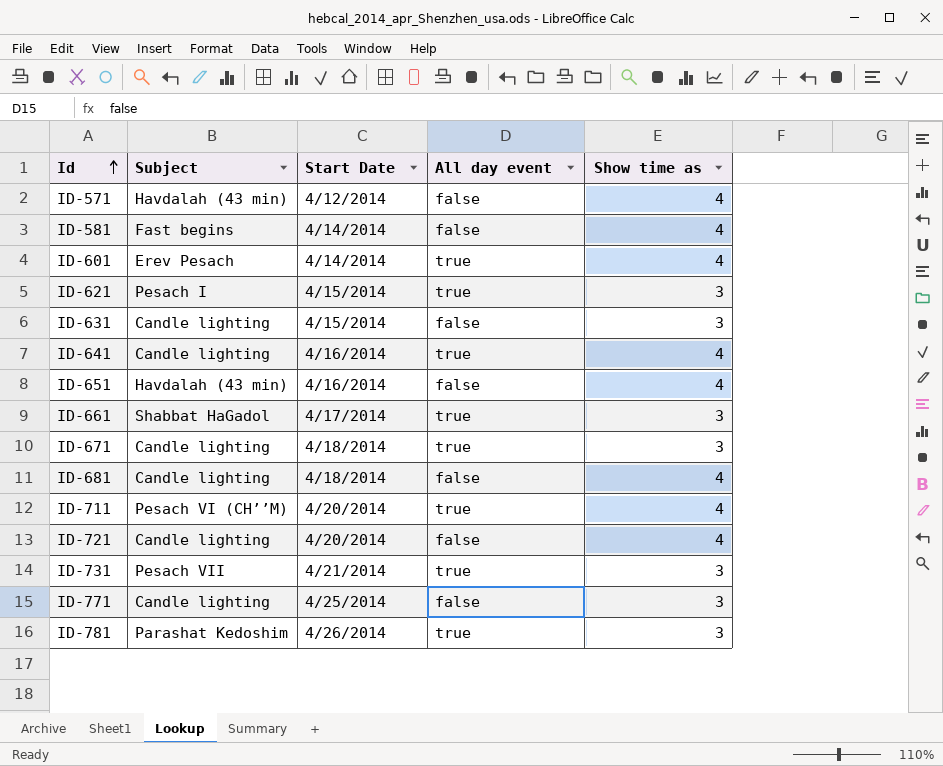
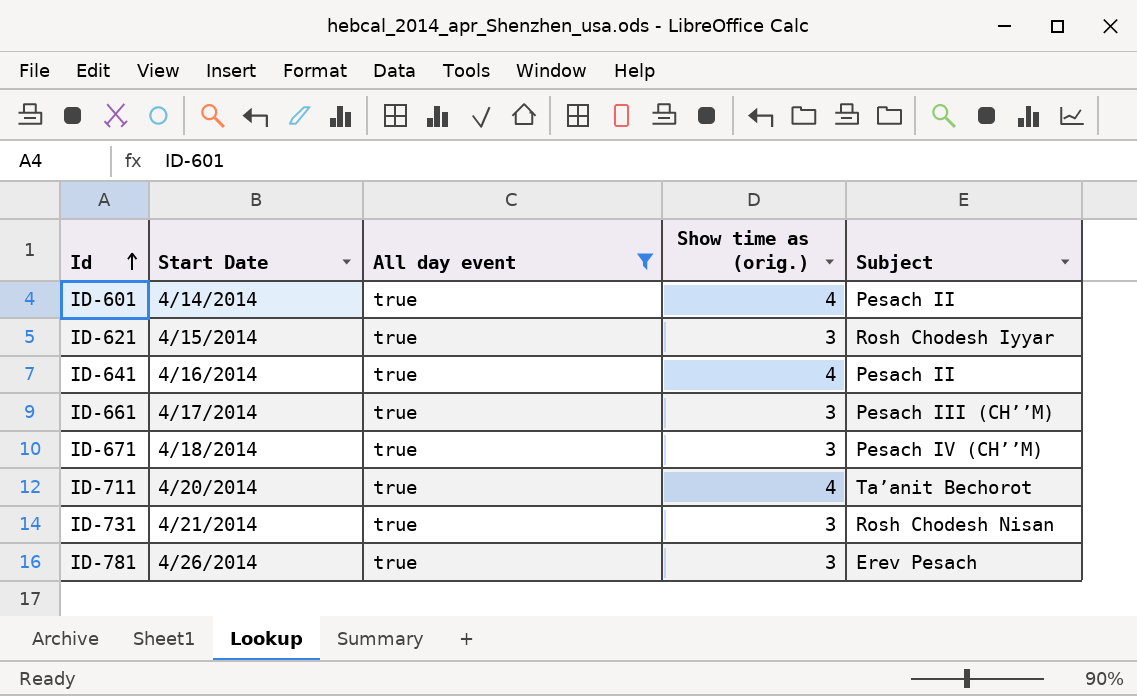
filter: none -> All day event = true
column name: Show time as -> Show time as (orig.)
column Subject | position: 2 -> 5
ID-601 | Subject: Erev Pesach -> Pesach II
ID-621 | Subject: Pesach I -> Rosh Chodesh Iyyar
ID-641 | Subject: Candle lighting -> Pesach II
ID-661 | Subject: Shabbat HaGadol -> Pesach III (CH’’M)
ID-671 | Subject: Candle lighting -> Pesach IV (CH’’M)
ID-711 | Subject: Pesach VI (CH’’M) -> Ta’anit Bechorot
ID-731 | Subject: Pesach VII -> Rosh Chodesh Nisan
ID-781 | Subject: Parashat Kedoshim -> Erev Pesach

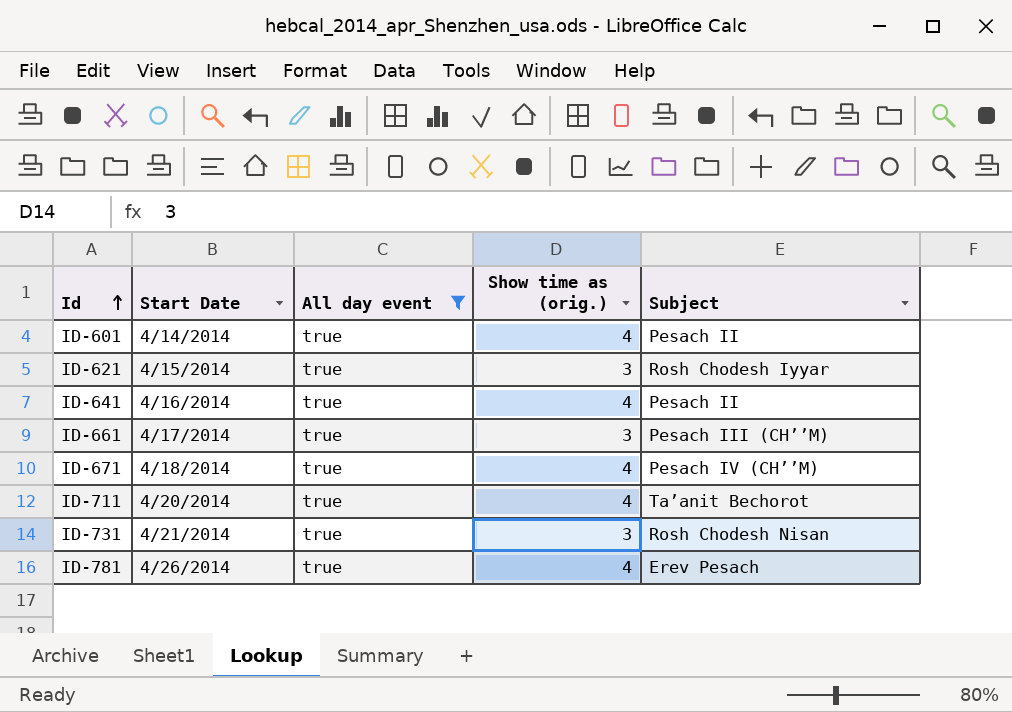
ID-671 | Show time as (orig.): 3 -> 4
ID-781 | Show time as (orig.): 3 -> 4

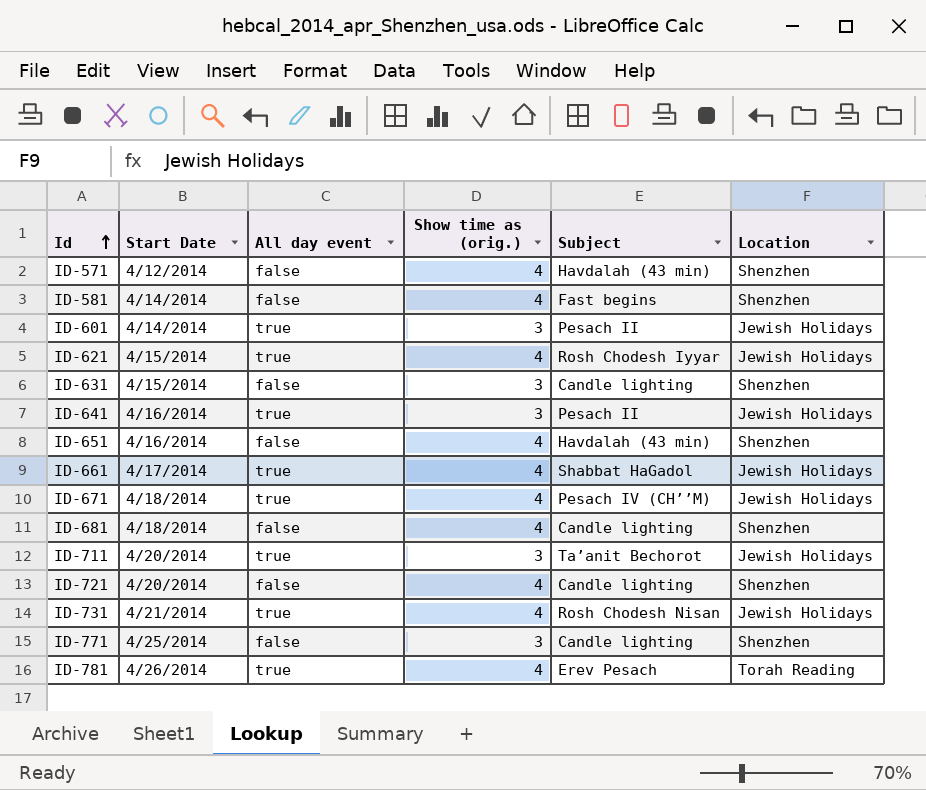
filter: All day event = true -> none
column Location | position: none -> 6
ID-601 | Show time as (orig.): 4 -> 3
ID-621 | Show time as (orig.): 3 -> 4
ID-641 | Show time as (orig.): 4 -> 3
ID-661 | Show time as (orig.): 3 -> 4
ID-661 | Subject: Pesach III (CH’’M) -> Shabbat HaGadol
ID-711 | Show time as (orig.): 4 -> 3
ID-731 | Show time as (orig.): 3 -> 4

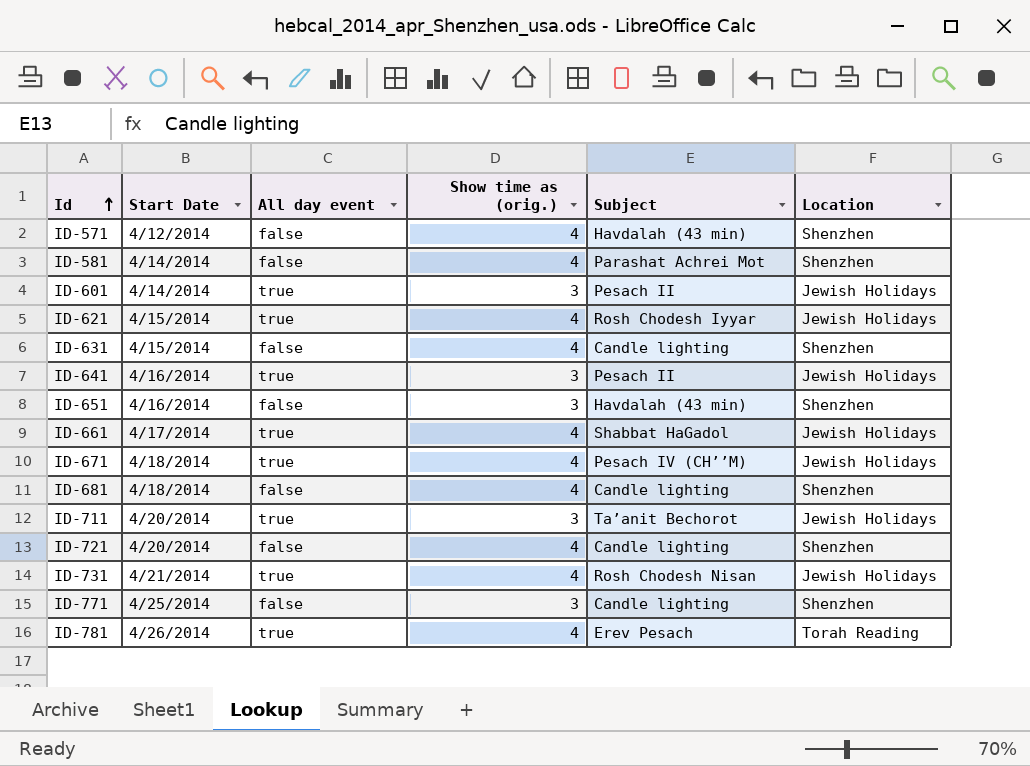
ID-581 | Subject: Fast begins -> Parashat Achrei Mot
ID-631 | Show time as (orig.): 3 -> 4
ID-651 | Show time as (orig.): 4 -> 3

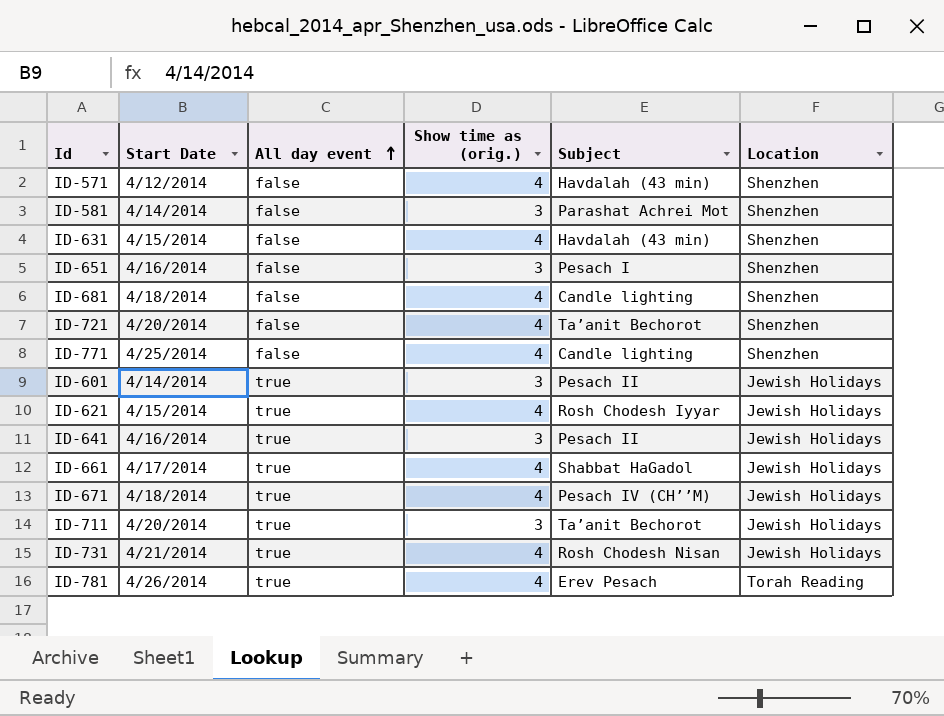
row order: Id ascending -> All day event ascending
ID-581 | Show time as (orig.): 4 -> 3
ID-631 | Subject: Candle lighting -> Havdalah (43 min)
ID-651 | Subject: Havdalah (43 min) -> Pesach I
ID-721 | Subject: Candle lighting -> Ta’anit Bechorot
ID-771 | Show time as (orig.): 3 -> 4

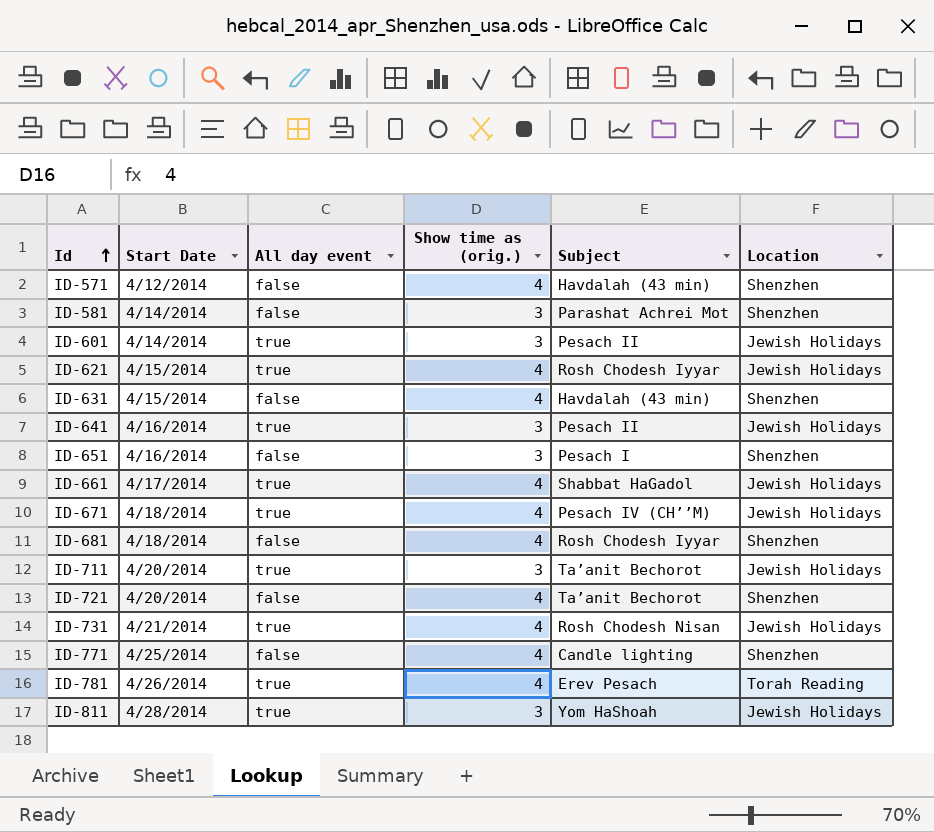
row order: All day event ascending -> Id ascending
ID-681 | Subject: Candle lighting -> Rosh Chodesh Iyyar
row ID-811: none -> 4/28/2014 | true | 3 | Yom HaShoah | Jewish Holidays

